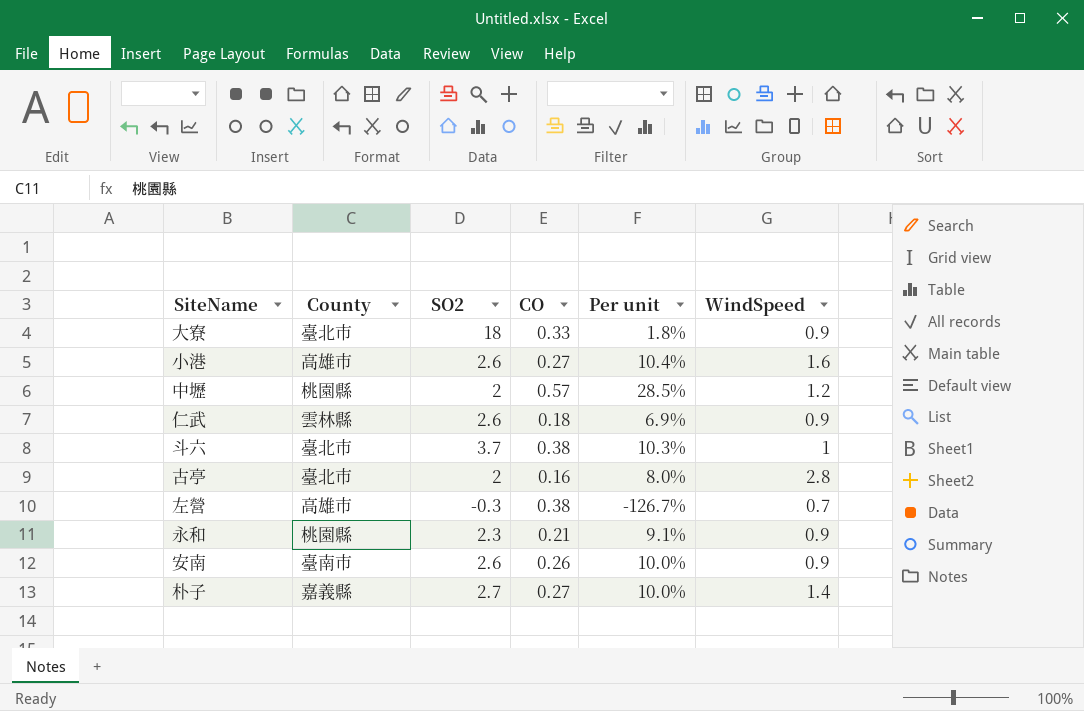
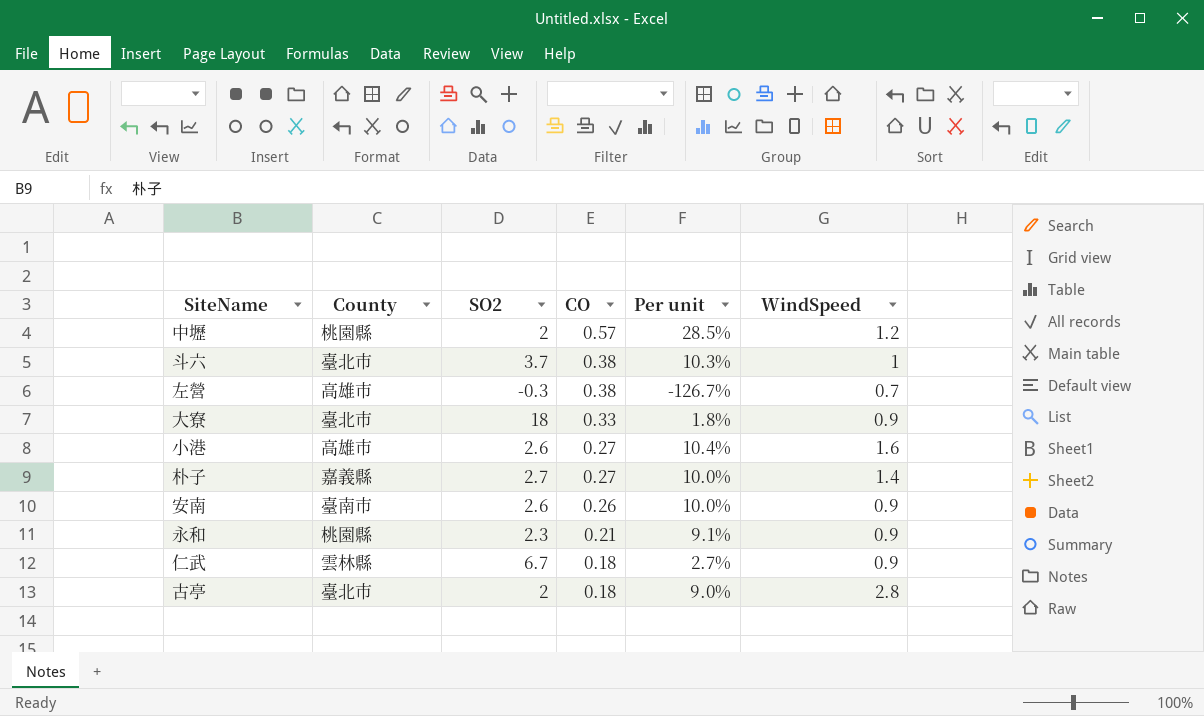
row order: none -> CO descending
仁武 | SO2: 2.6 -> 6.7
仁武 | Per unit: 6.9% -> 2.7%
古亭 | CO: 0.16 -> 0.18
古亭 | Per unit: 8.0% -> 9.0%

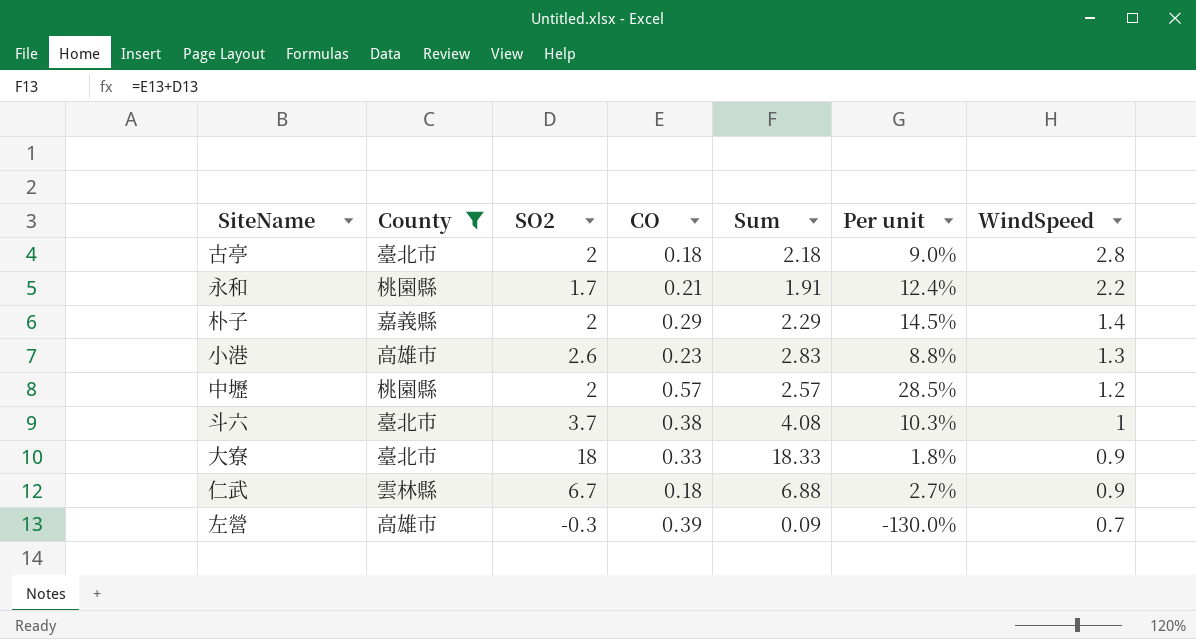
filter: none -> County != 臺南市
row order: CO descending -> WindSpeed descending
column Sum | formula: none -> [SO2] + [CO]
永和 | SO2: 2.3 -> 1.7
永和 | Per unit: 9.1% -> 12.4%
永和 | WindSpeed: 0.9 -> 2.2
朴子 | SO2: 2.7 -> 2
朴子 | CO: 0.27 -> 0.29
朴子 | Per unit: 10.0% -> 14.5%
小港 | CO: 0.27 -> 0.23
小港 | Per unit: 10.4% -> 8.8%
小港 | WindSpeed: 1.6 -> 1.3
左營 | CO: 0.38 -> 0.39
左營 | Per unit: -126.7% -> -130.0%

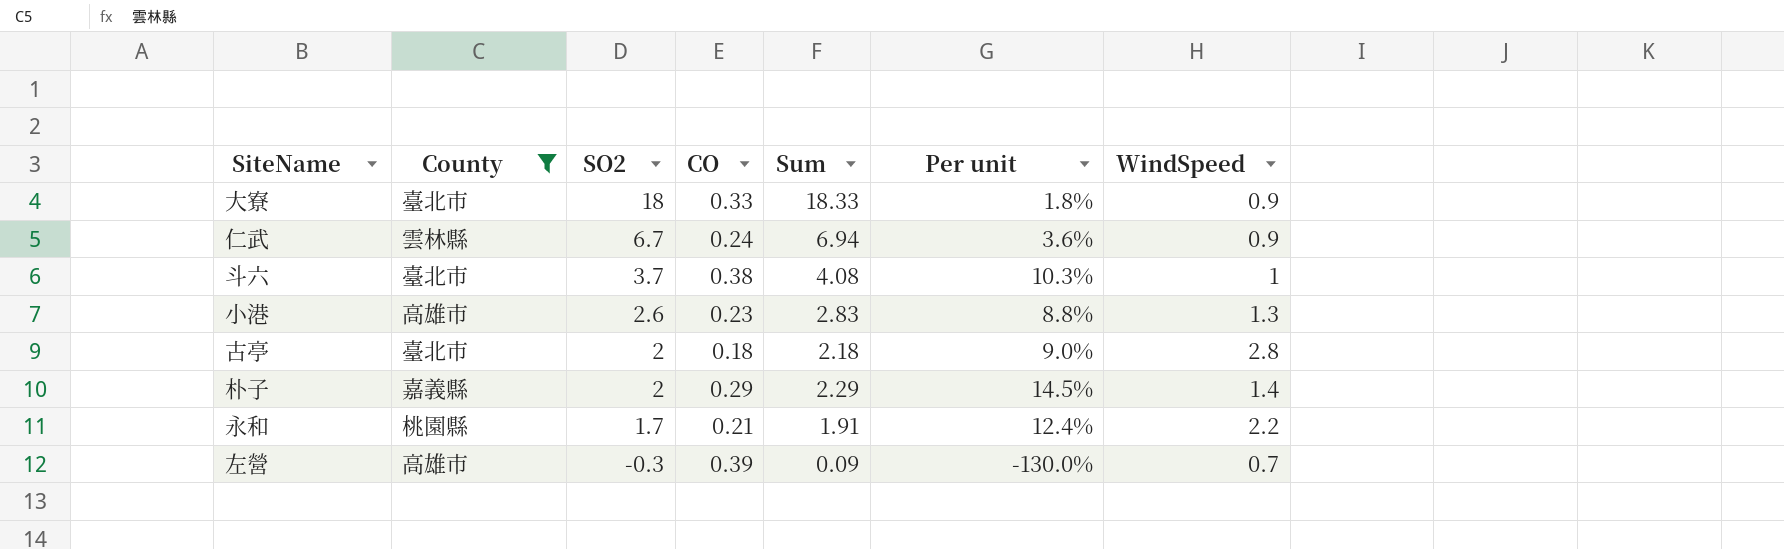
row order: WindSpeed descending -> SO2 descending
row 中壢: 桃園縣 | 2 | 0.57 | 2.57 | 28.5% | 1.2 -> none
仁武 | CO: 0.18 -> 0.24
仁武 | Sum: 6.88 -> 6.94
仁武 | Per unit: 2.7% -> 3.6%

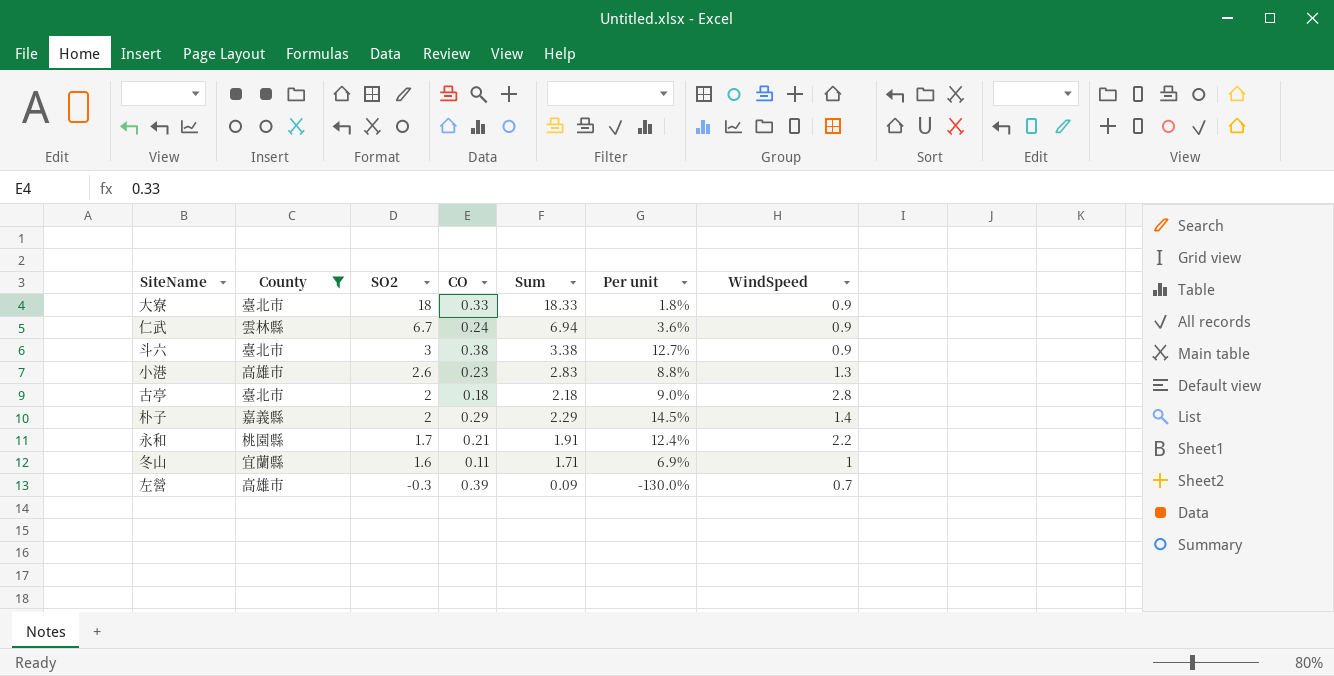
斗六 | SO2: 3.7 -> 3
斗六 | Sum: 4.08 -> 3.38
斗六 | Per unit: 10.3% -> 12.7%
斗六 | WindSpeed: 1 -> 0.9
row 冬山: none -> 宜蘭縣 | 1.6 | 0.11 | 1.71 | 6.9% | 1

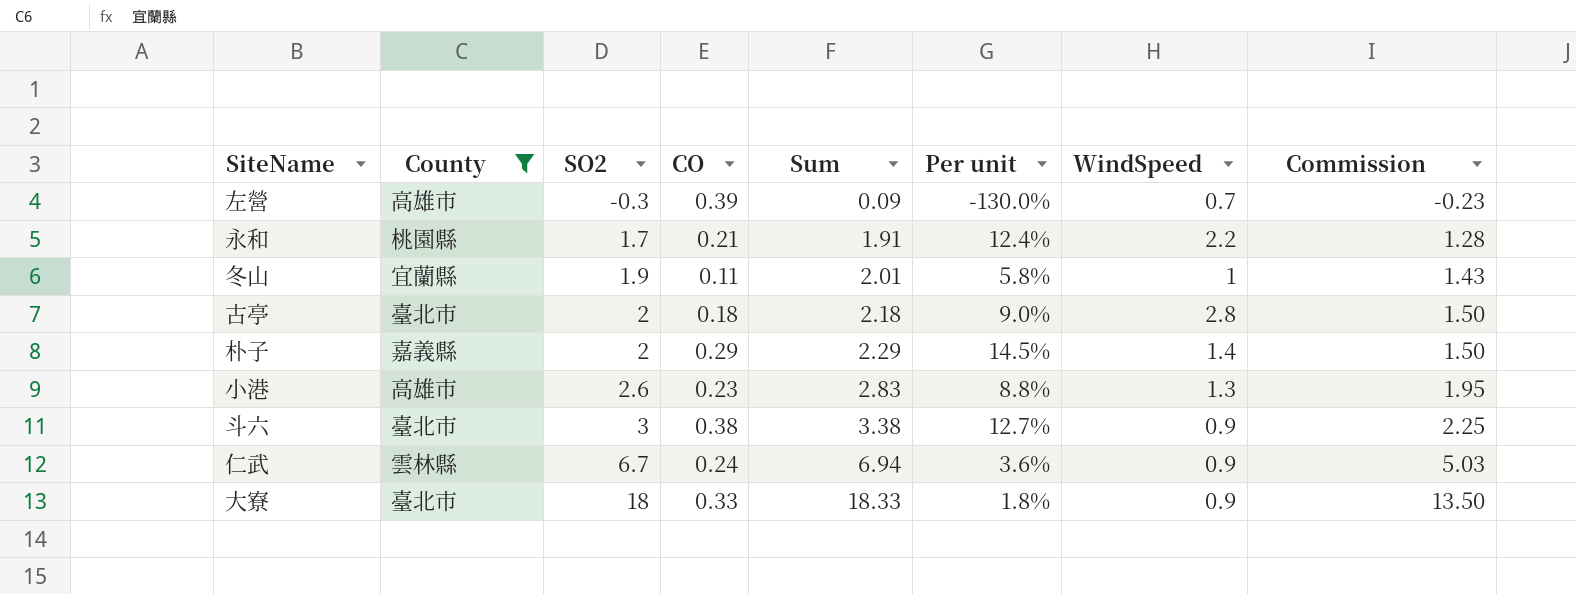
row order: SO2 descending -> SO2 ascending
column Commission | formula: none -> [SO2] * 0.75
冬山 | SO2: 1.6 -> 1.9
冬山 | Sum: 1.71 -> 2.01
冬山 | Per unit: 6.9% -> 5.8%

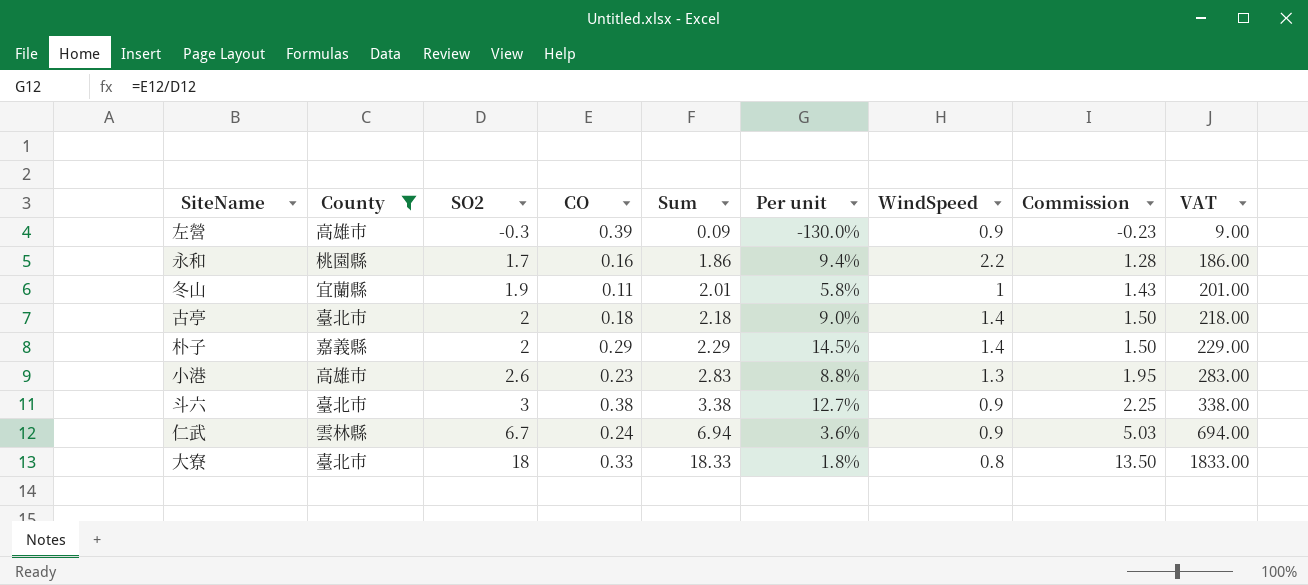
column VAT | formula: none -> [Sum] * 100
左營 | WindSpeed: 0.7 -> 0.9
永和 | CO: 0.21 -> 0.16
永和 | Sum: 1.91 -> 1.86
永和 | Per unit: 12.4% -> 9.4%
古亭 | WindSpeed: 2.8 -> 1.4
大寮 | WindSpeed: 0.9 -> 0.8

